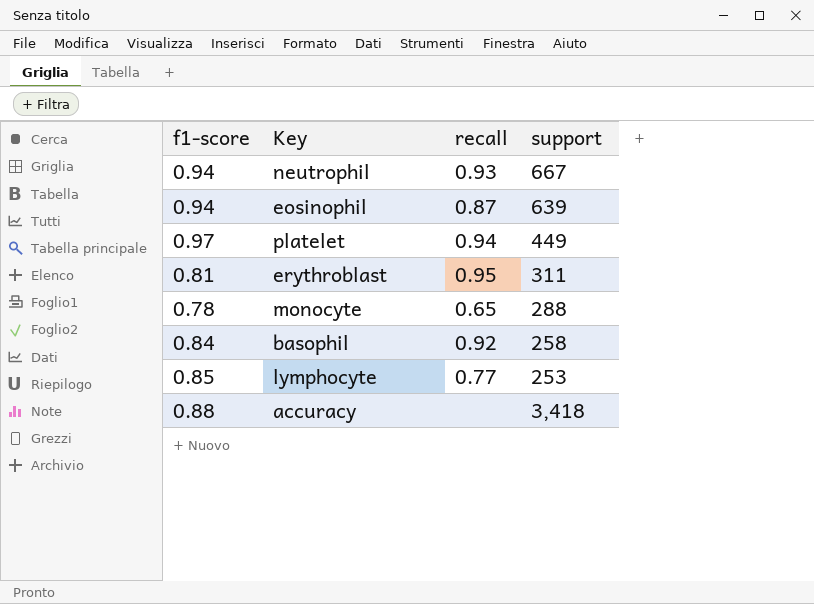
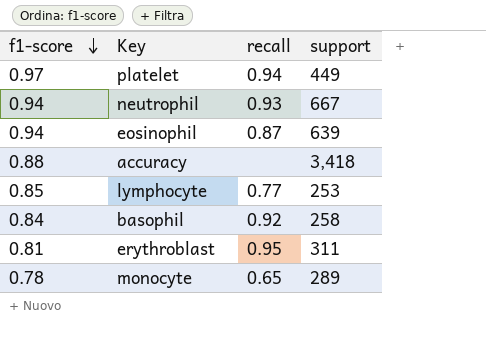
row order: none -> f1-score descending
monocyte | support: 288 -> 289

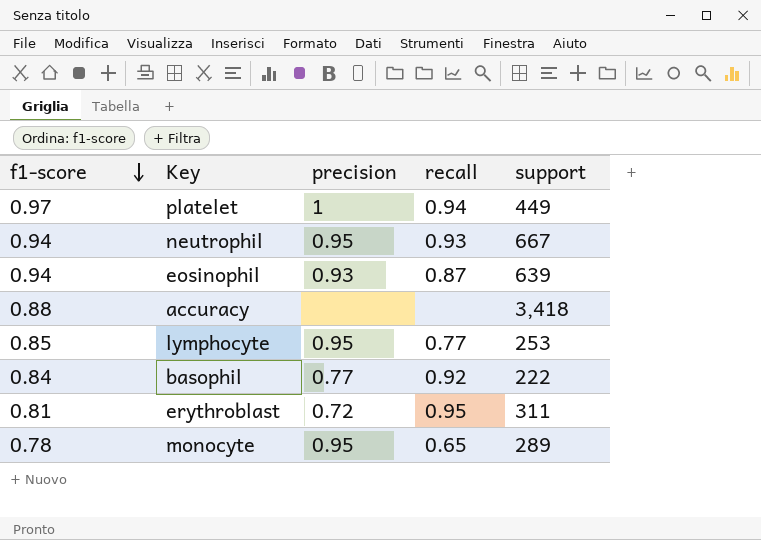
column precision | position: none -> 3
basophil | support: 258 -> 222

